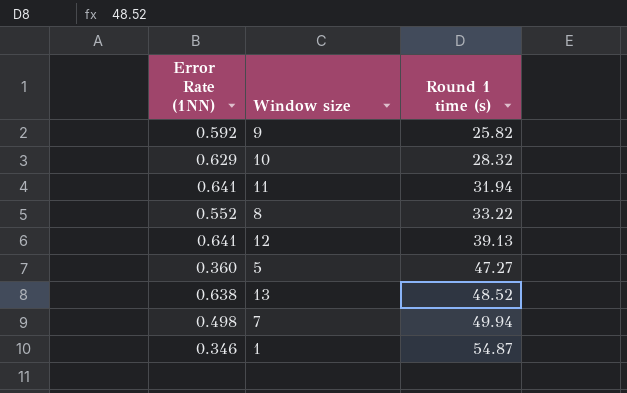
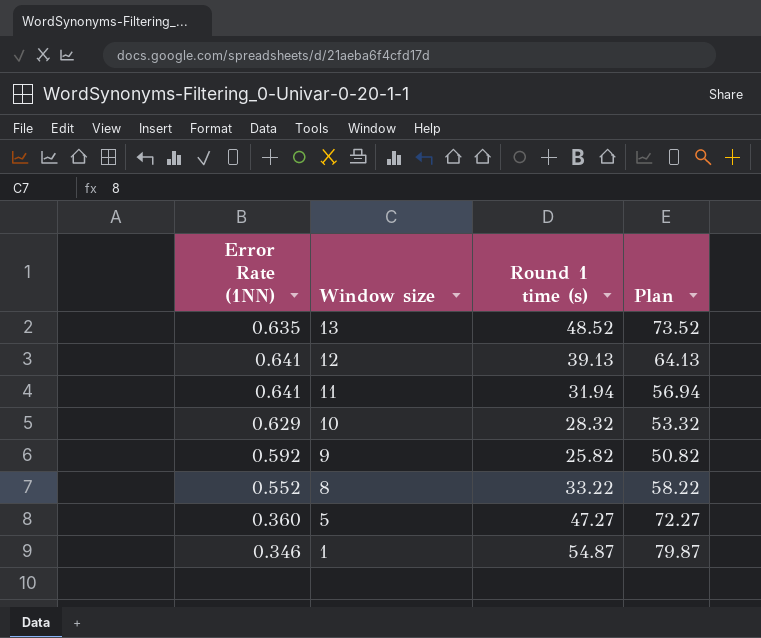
row order: Round 1 time (s) ascending -> Window size descending
column Plan | formula: none -> [Round 1 time (s)] + 25
row 7: 0.498 | 49.94 -> none
13 | Error Rate (1NN): 0.638 -> 0.635

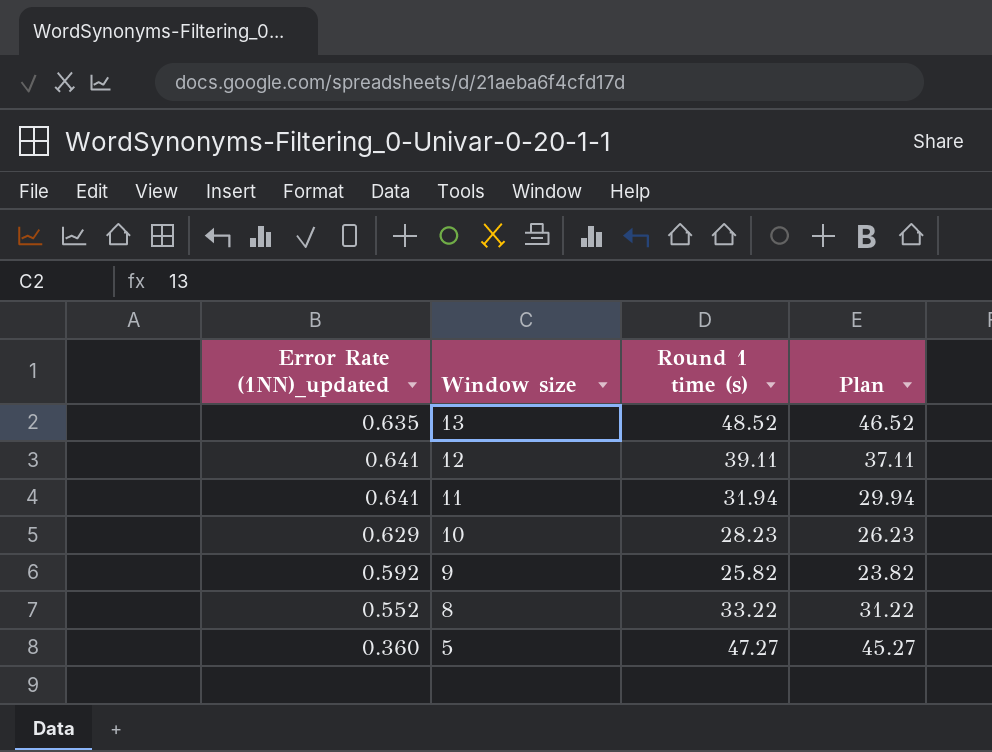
column name: Error Rate (1NN) -> Error Rate (1NN)_updated
column Plan | formula: [Round 1 time (s)] + 25 -> [Round 1 time (s)] - 2
row 1: 0.346 | 54.87 | 79.87 -> none
12 | Round 1 time (s): 39.13 -> 39.11
10 | Round 1 time (s): 28.32 -> 28.23

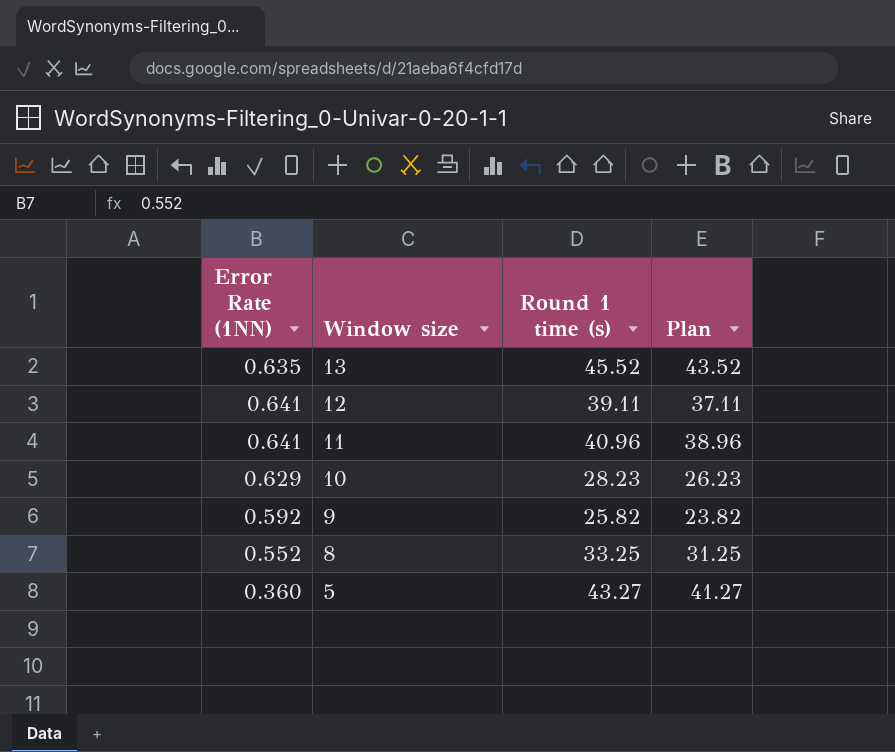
column name: Error Rate (1NN)_updated -> Error Rate (1NN)
13 | Round 1 time (s): 48.52 -> 45.52
13 | Plan: 46.52 -> 43.52
11 | Round 1 time (s): 31.94 -> 40.96
11 | Plan: 29.94 -> 38.96
8 | Round 1 time (s): 33.22 -> 33.25
8 | Plan: 31.22 -> 31.25
5 | Round 1 time (s): 47.27 -> 43.27
5 | Plan: 45.27 -> 41.27

